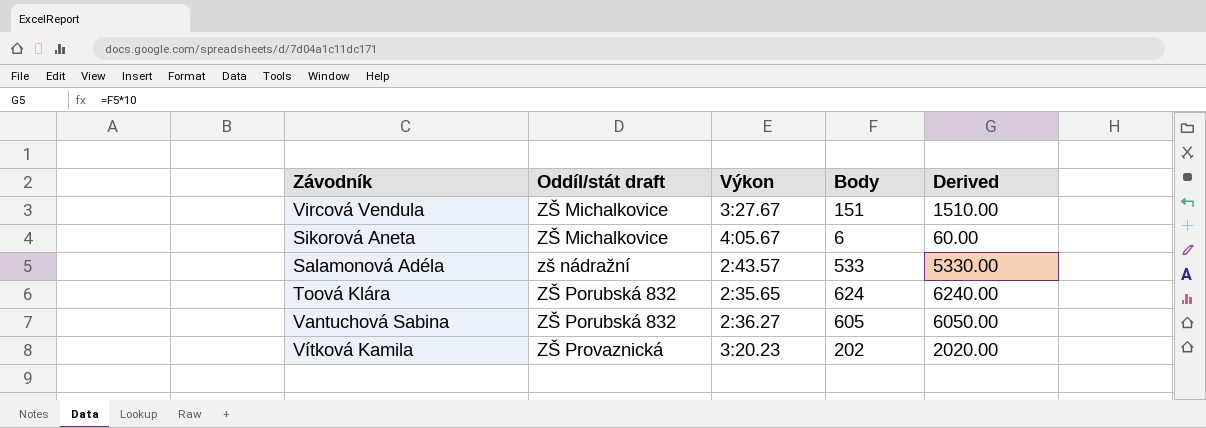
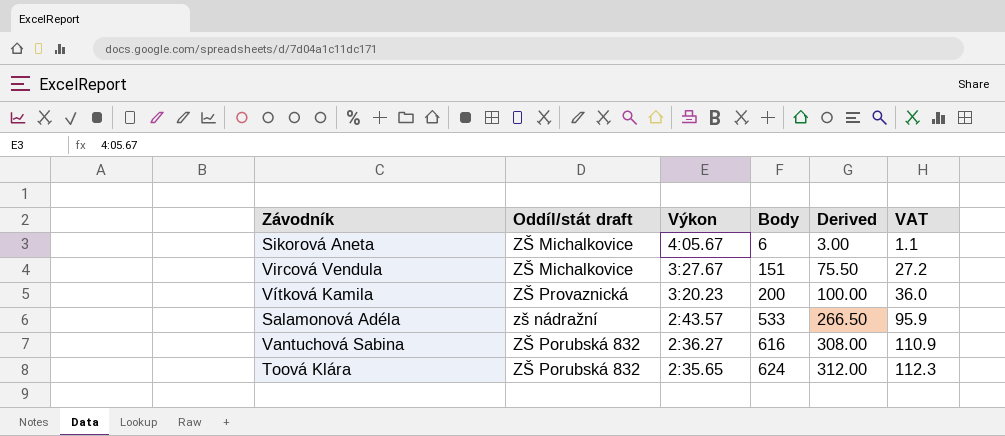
row order: Oddíl/stát draft ascending -> Výkon descending
column Derived | formula: [Body] * 10 -> [Body] * 0.5
column VAT | formula: none -> [Body] * 0.18
Vítková Kamila | Body: 202 -> 200
Vantuchová Sabina | Body: 605 -> 616

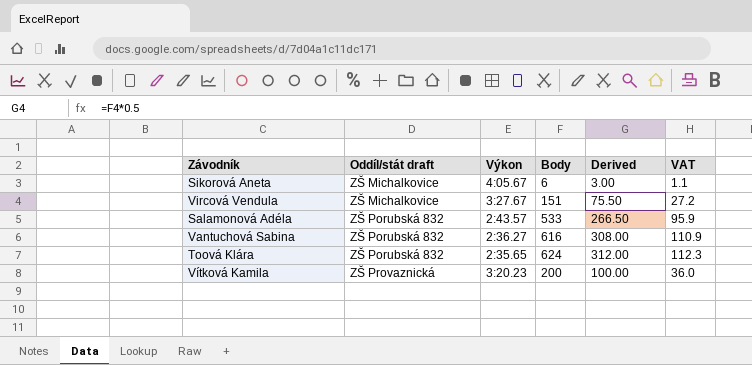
row order: Výkon descending -> Oddíl/stát draft ascending
Salamonová Adéla | Oddíl/stát draft: zš nádražní -> ZŠ Porubská 832

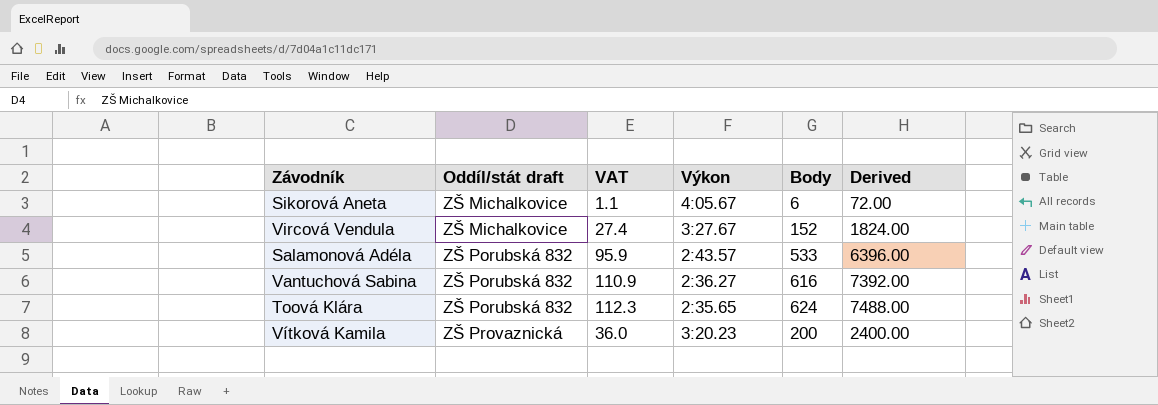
column VAT | position: 6 -> 3
column Derived | formula: [Body] * 0.5 -> [Body] * 12
Vircová Vendula | VAT: 27.2 -> 27.4
Vircová Vendula | Body: 151 -> 152

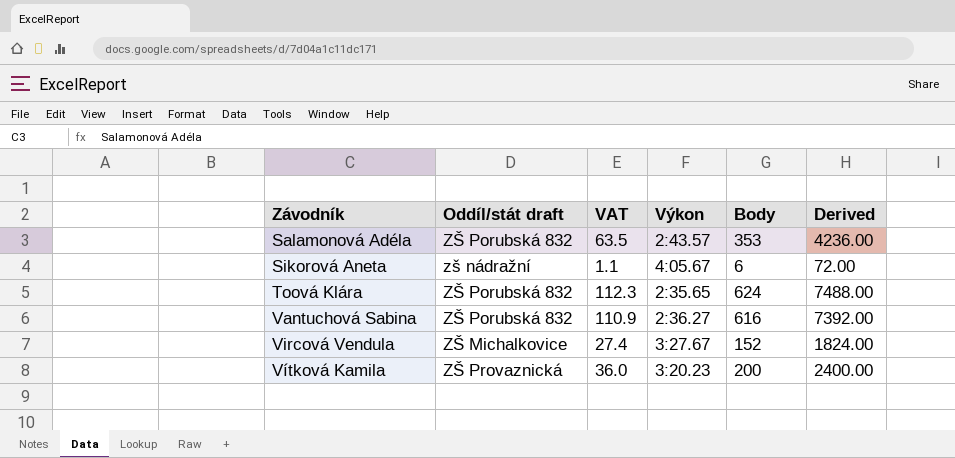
row order: Oddíl/stát draft ascending -> Závodník ascending
Salamonová Adéla | VAT: 95.9 -> 63.5
Salamonová Adéla | Body: 533 -> 353
Salamonová Adéla | Derived: 6396.00 -> 4236.00
Sikorová Aneta | Oddíl/stát draft: ZŠ Michalkovice -> zš nádražní

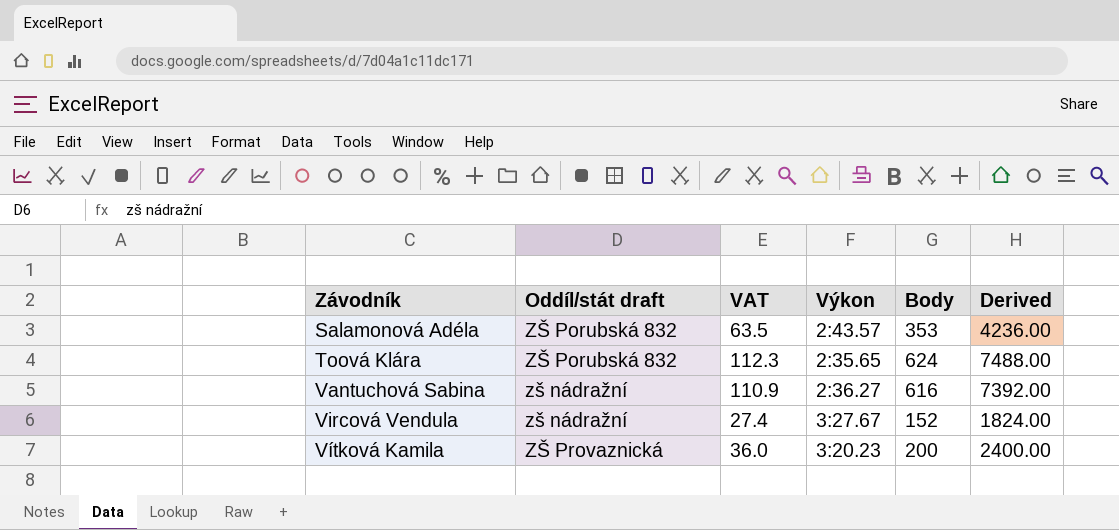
row Sikorová Aneta: zš nádražní | 1.1 | 4:05.67 | 6 | 72.00 -> none
Vantuchová Sabina | Oddíl/stát draft: ZŠ Porubská 832 -> zš nádražní
Vircová Vendula | Oddíl/stát draft: ZŠ Michalkovice -> zš nádražní

